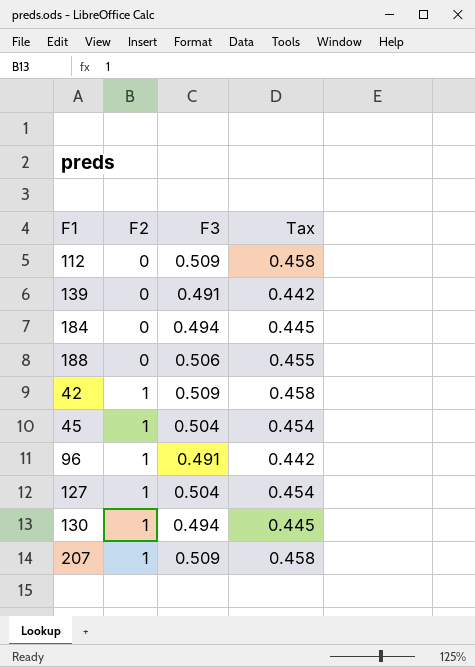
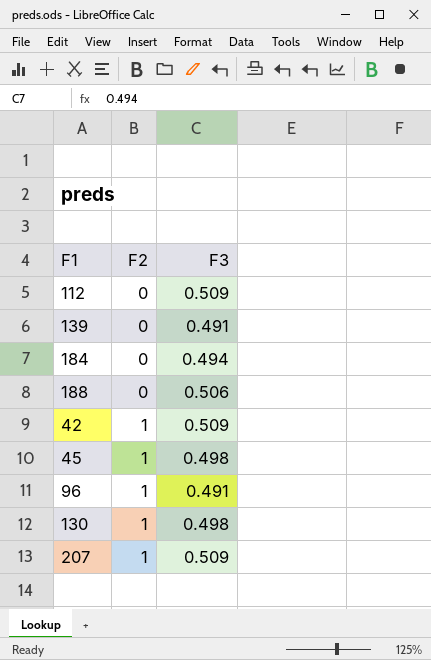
column Tax | formula: [F3] * 0.9 -> none
row 127: 1 | 0.504 | 0.454 -> none
45 | F3: 0.504 -> 0.498
130 | F3: 0.494 -> 0.498

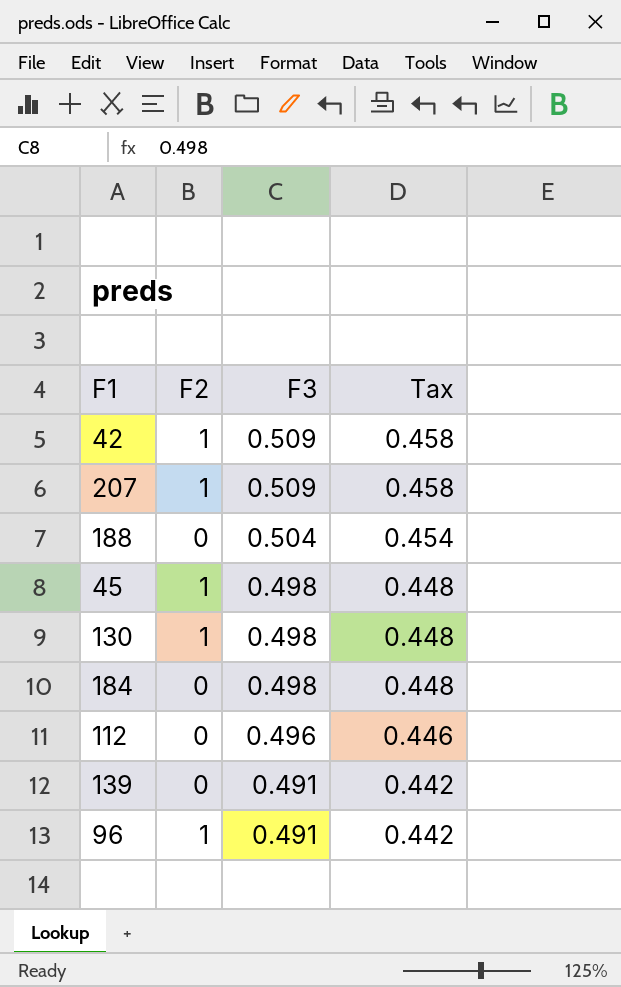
row order: F2 ascending -> F3 descending
column Tax | formula: none -> [F3] * 0.9
188 | F3: 0.506 -> 0.504
184 | F3: 0.494 -> 0.498
112 | F3: 0.509 -> 0.496

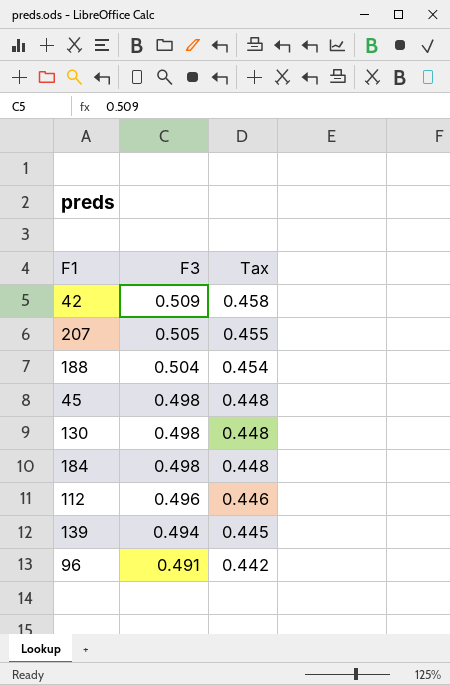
column F2 | position: 2 -> none
207 | F3: 0.509 -> 0.505
207 | Tax: 0.458 -> 0.455
139 | F3: 0.491 -> 0.494
139 | Tax: 0.442 -> 0.445

